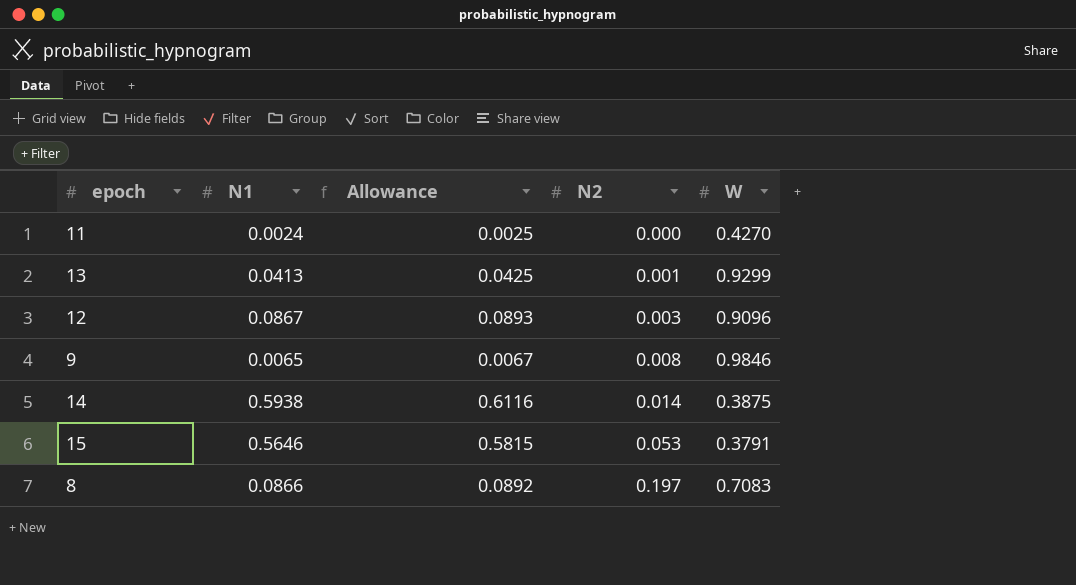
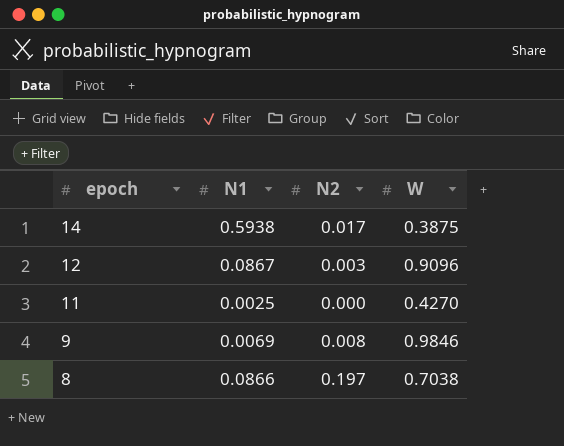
row order: N2 ascending -> epoch descending
column Allowance | formula: [N1] * 1.03 -> none
row 13: 0.0413 | 0.0425 | 0.001 | 0.9299 -> none
row 15: 0.5646 | 0.5815 | 0.053 | 0.3791 -> none
14 | N2: 0.014 -> 0.017
11 | N1: 0.0024 -> 0.0025
9 | N1: 0.0065 -> 0.0069
8 | W: 0.7083 -> 0.7038

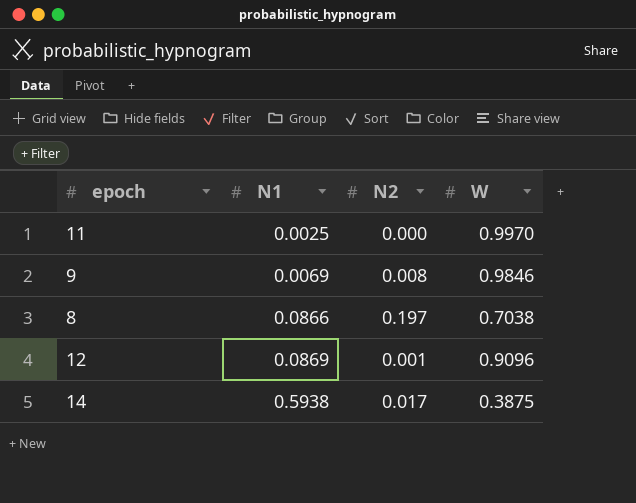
row order: epoch descending -> N1 ascending
11 | W: 0.4270 -> 0.9970
12 | N1: 0.0867 -> 0.0869
12 | N2: 0.003 -> 0.001

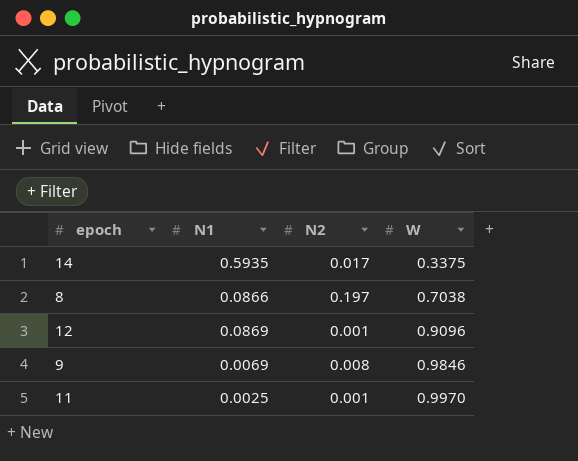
row order: N1 ascending -> W ascending
14 | N1: 0.5938 -> 0.5935
14 | W: 0.3875 -> 0.3375
11 | N2: 0.000 -> 0.001

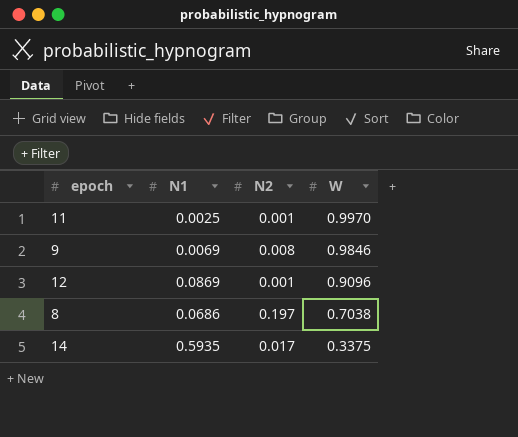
row order: W ascending -> W descending
8 | N1: 0.0866 -> 0.0686

